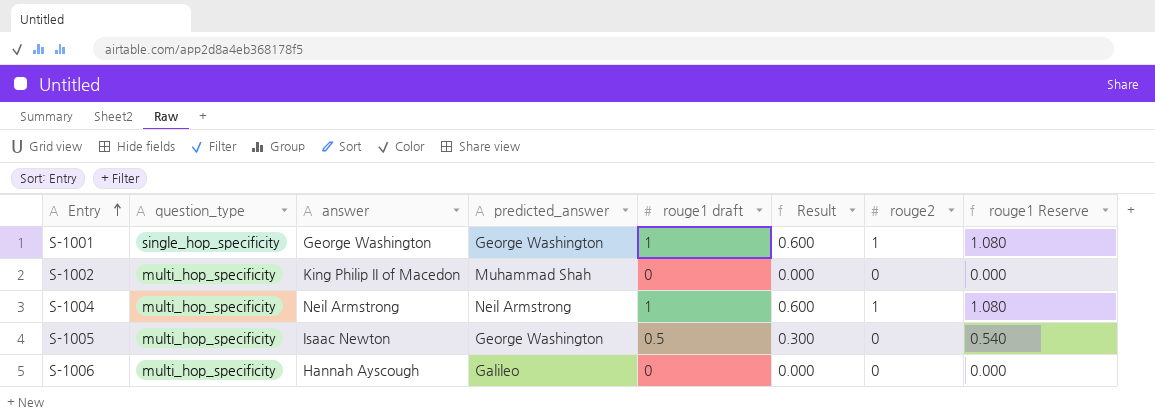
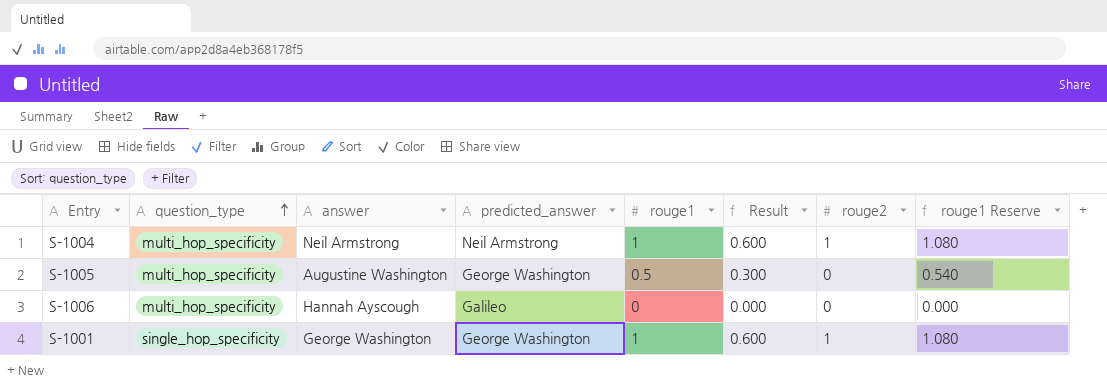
row order: Entry ascending -> question_type ascending
column name: rouge1 draft -> rouge1
row S-1002: multi_hop_specificity | King Philip II of Macedon | Muhammad Shah | 0 | 0.000 | 0 | 0.000 -> none
S-1005 | answer: Isaac Newton -> Augustine Washington

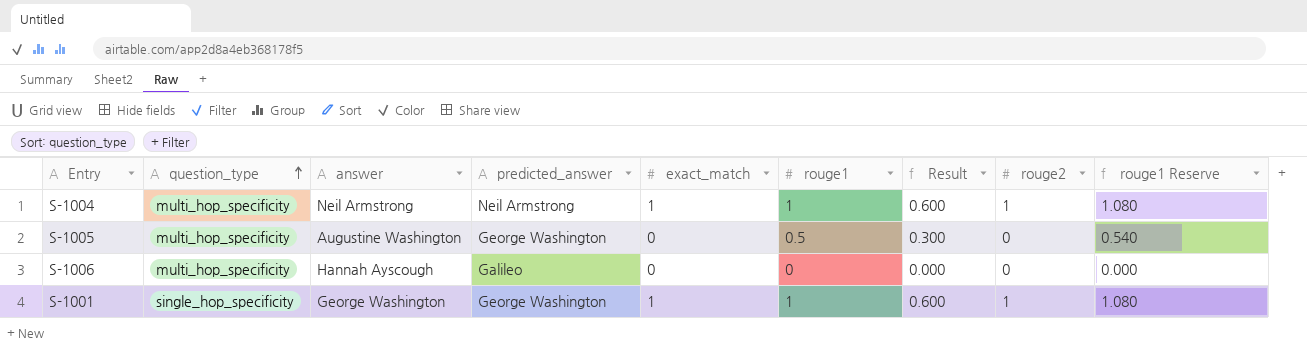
column exact_match | position: none -> 5

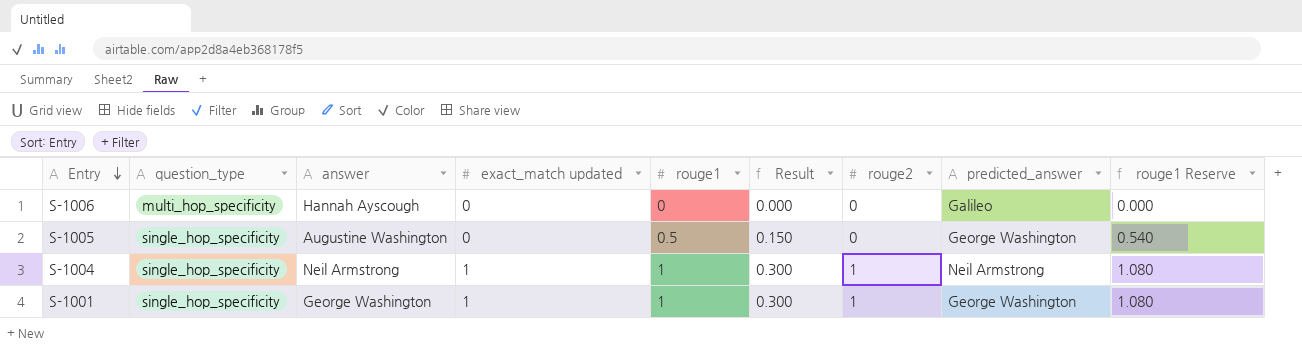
row order: question_type ascending -> Entry descending
column name: exact_match -> exact_match updated
column Result | formula: [rouge1] * 0.6 -> [rouge1] * 0.3
column predicted_answer | position: 4 -> 8
S-1005 | question_type: multi_hop_specificity -> single_hop_specificity
S-1004 | question_type: multi_hop_specificity -> single_hop_specificity

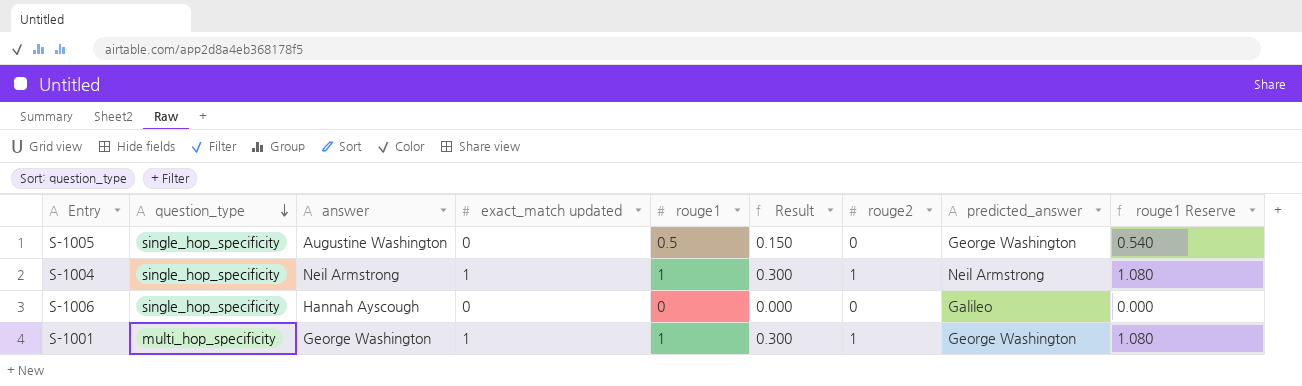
row order: Entry descending -> question_type descending
S-1006 | question_type: multi_hop_specificity -> single_hop_specificity
S-1001 | question_type: single_hop_specificity -> multi_hop_specificity

